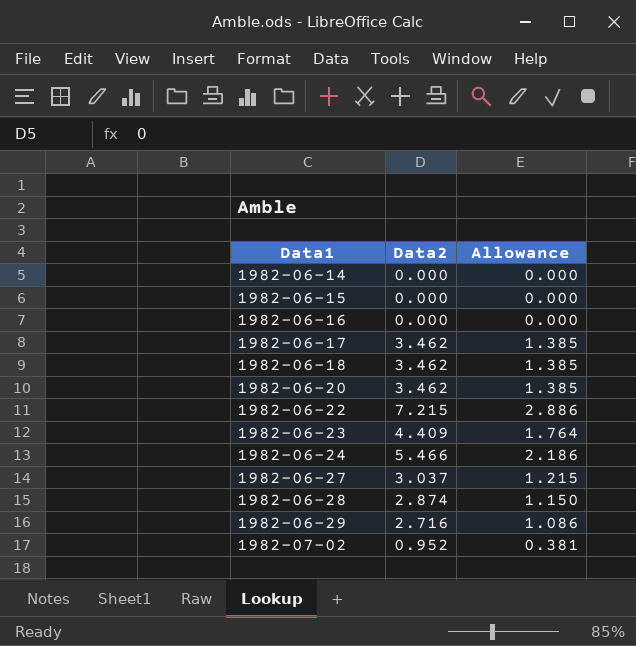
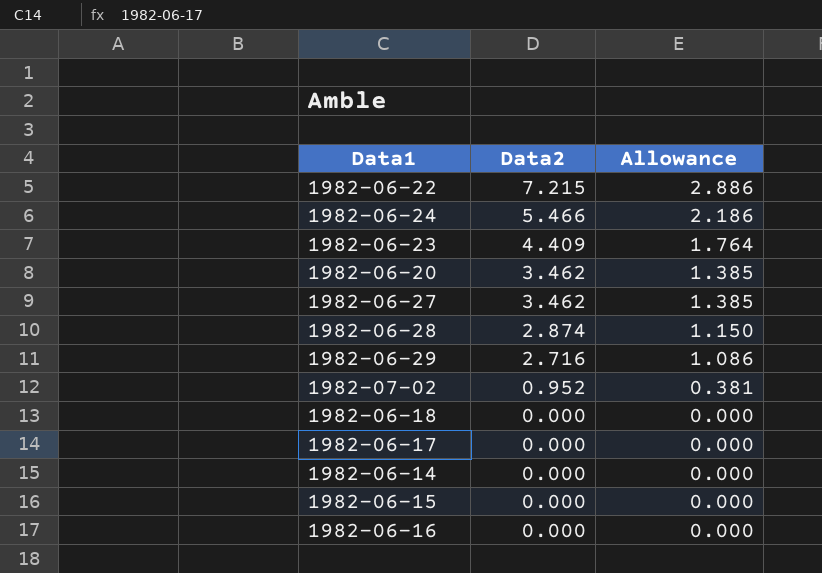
row order: Data1 ascending -> Data2 descending
1982-06-27 | Data2: 3.037 -> 3.462
1982-06-27 | Allowance: 1.215 -> 1.385
1982-06-18 | Data2: 3.462 -> 0.000
1982-06-18 | Allowance: 1.385 -> 0.000
1982-06-17 | Data2: 3.462 -> 0.000
1982-06-17 | Allowance: 1.385 -> 0.000

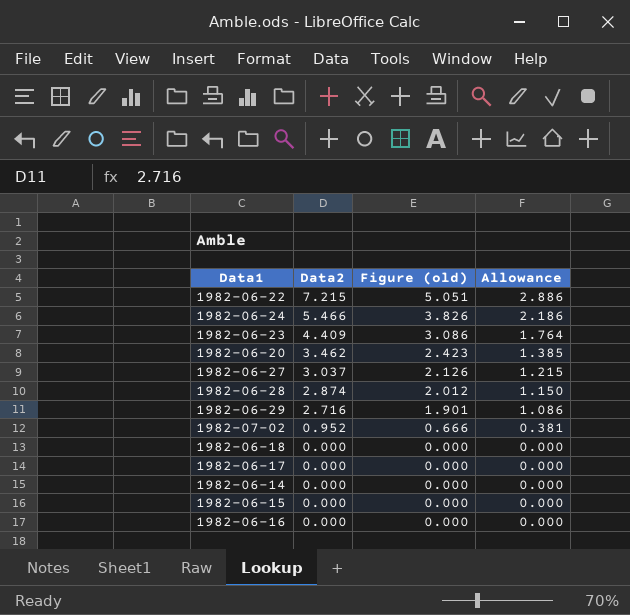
column Figure (old) | formula: none -> [Data2] * 0.7
1982-06-27 | Data2: 3.462 -> 3.037
1982-06-27 | Allowance: 1.385 -> 1.215

